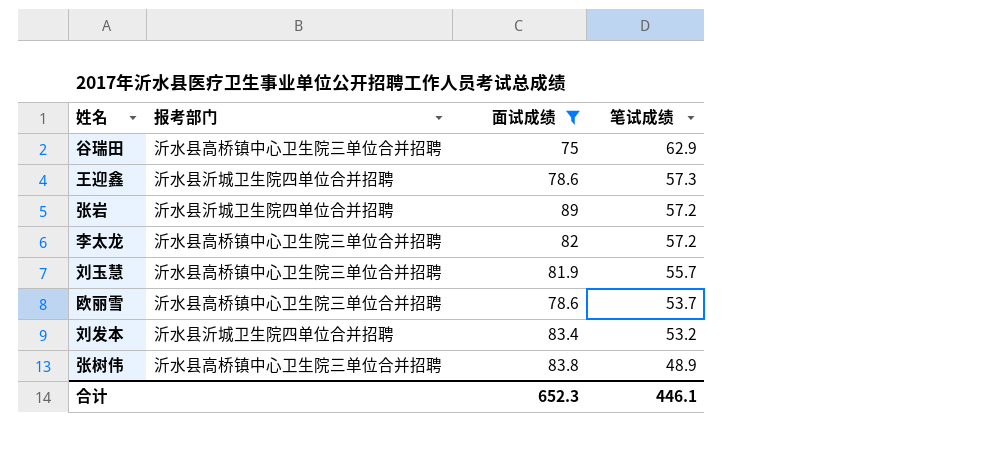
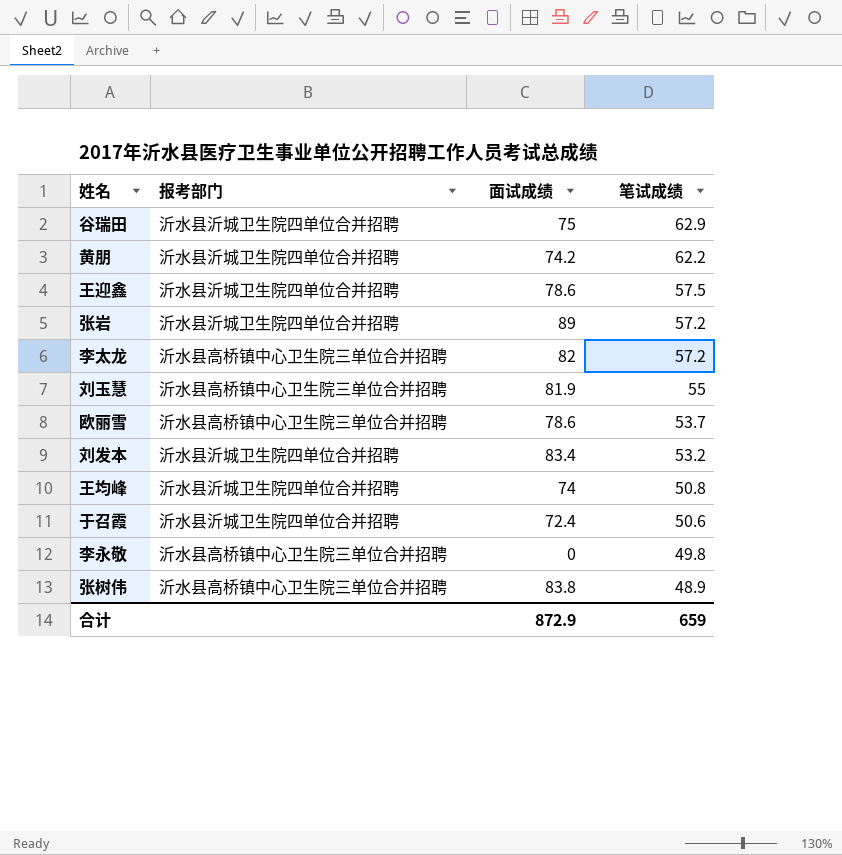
filter: 面试成绩 >= 75 -> none
谷瑞田 | 报考部门: 沂水县高桥镇中心卫生院三单位合并招聘 -> 沂水县沂城卫生院四单位合并招聘
王迎鑫 | 笔试成绩: 57.3 -> 57.5
刘玉慧 | 笔试成绩: 55.7 -> 55
合计 | 面试成绩: 652.3 -> 872.9
合计 | 笔试成绩: 446.1 -> 659

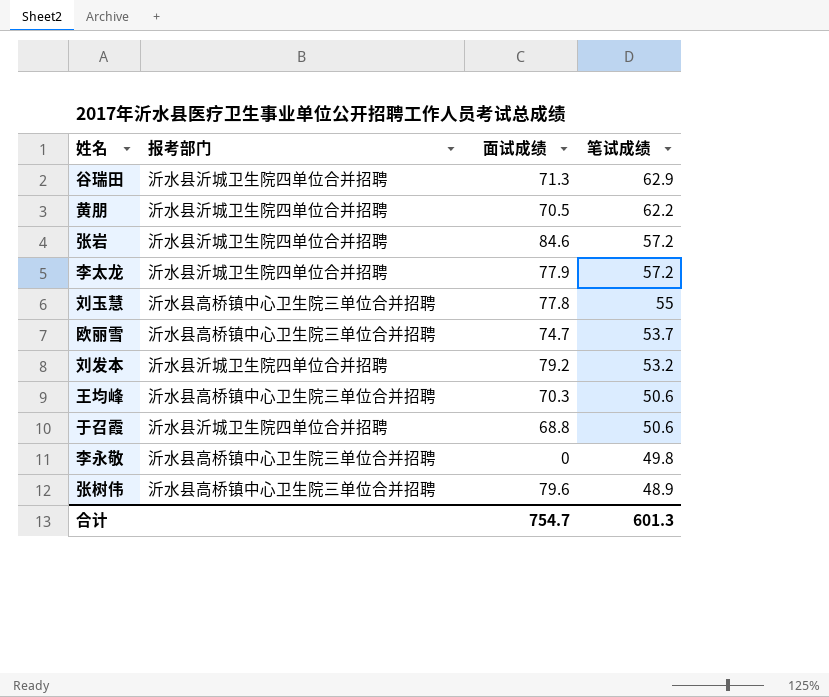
row 王迎鑫: 沂水县沂城卫生院四单位合并招聘 | 78.6 | 57.5 -> none
谷瑞田 | 面试成绩: 75 -> 71.3
黄朋 | 面试成绩: 74.2 -> 70.5
张岩 | 面试成绩: 89 -> 84.6
李太龙 | 报考部门: 沂水县高桥镇中心卫生院三单位合并招聘 -> 沂水县沂城卫生院四单位合并招聘
李太龙 | 面试成绩: 82 -> 77.9
刘玉慧 | 面试成绩: 81.9 -> 77.8
欧丽雪 | 面试成绩: 78.6 -> 74.7
刘发本 | 面试成绩: 83.4 -> 79.2
王均峰 | 报考部门: 沂水县沂城卫生院四单位合并招聘 -> 沂水县高桥镇中心卫生院三单位合并招聘
王均峰 | 面试成绩: 74 -> 70.3
王均峰 | 笔试成绩: 50.8 -> 50.6
于召霞 | 面试成绩: 72.4 -> 68.8
张树伟 | 面试成绩: 83.8 -> 79.6
合计 | 面试成绩: 872.9 -> 754.7
合计 | 笔试成绩: 659 -> 601.3

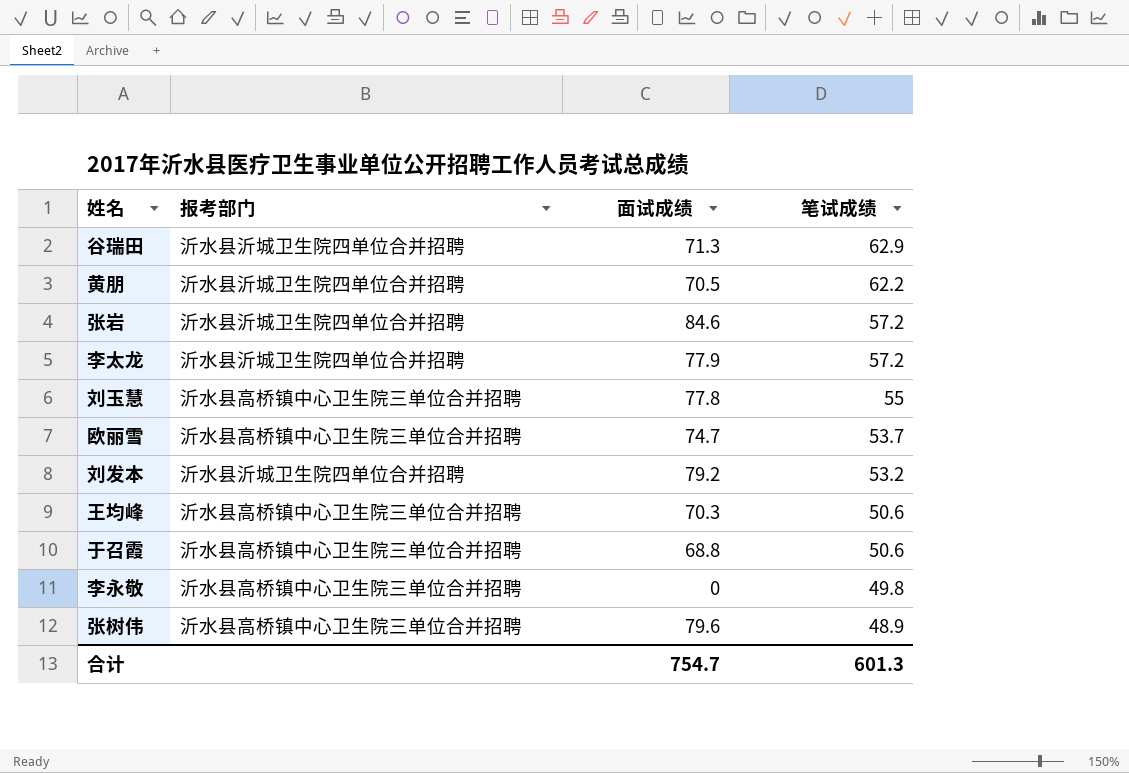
于召霞 | 报考部门: 沂水县沂城卫生院四单位合并招聘 -> 沂水县高桥镇中心卫生院三单位合并招聘

